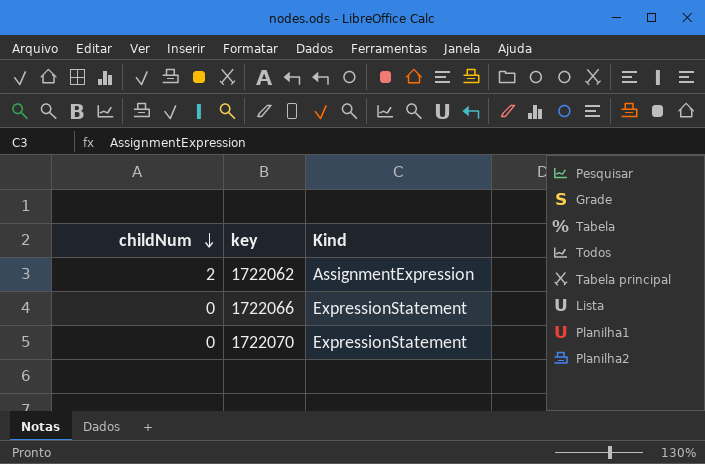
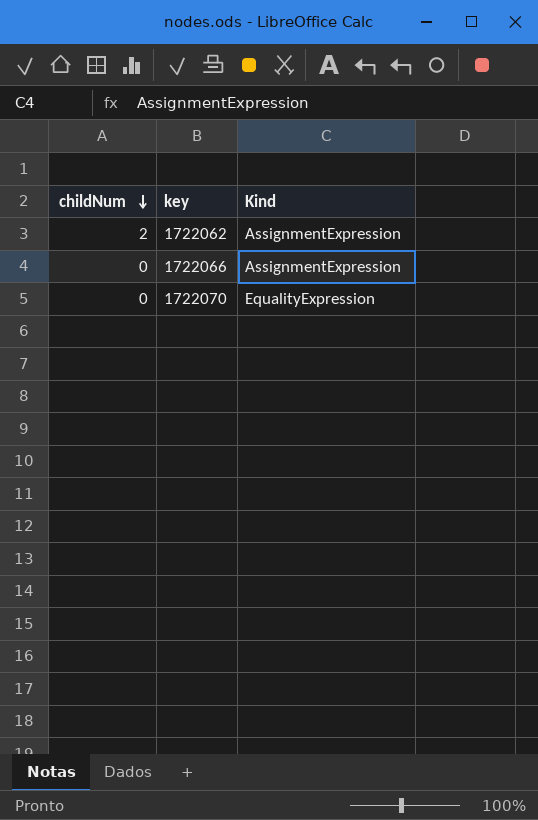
1722066 | Kind: ExpressionStatement -> AssignmentExpression
1722070 | Kind: ExpressionStatement -> EqualityExpression

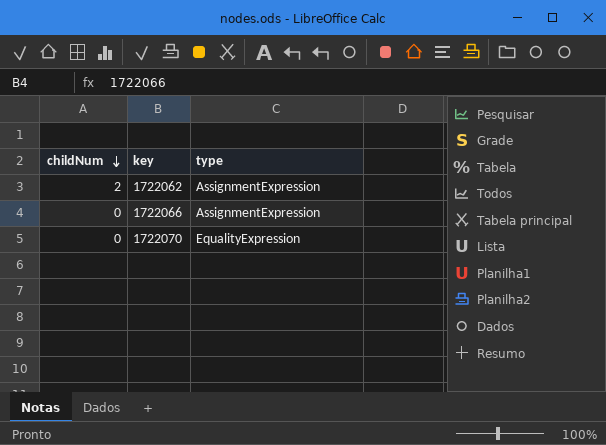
column name: Kind -> type

